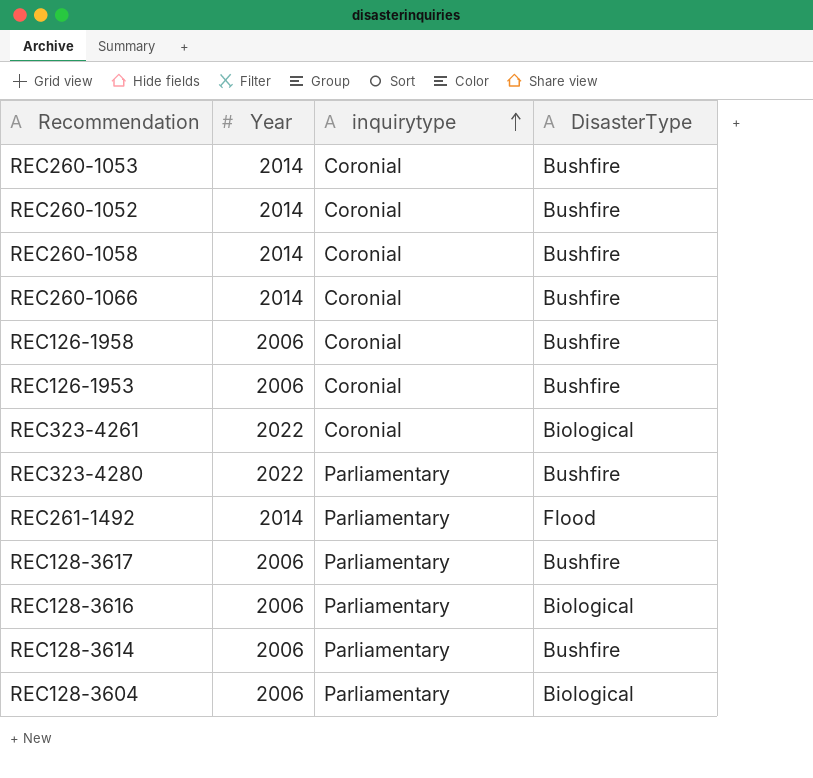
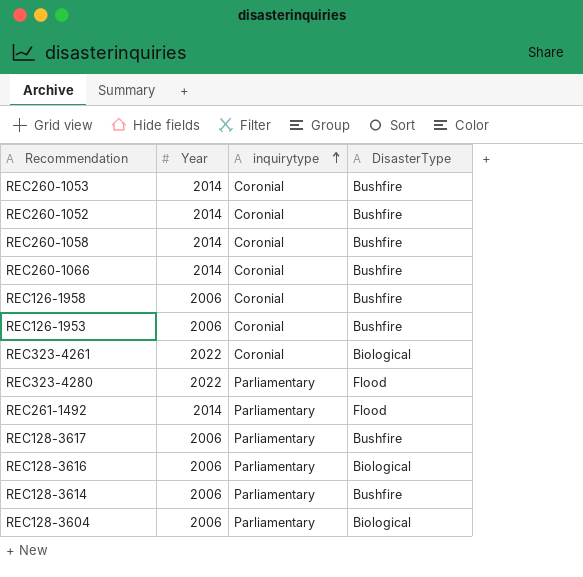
REC323-4280 | DisasterType: Bushfire -> Flood

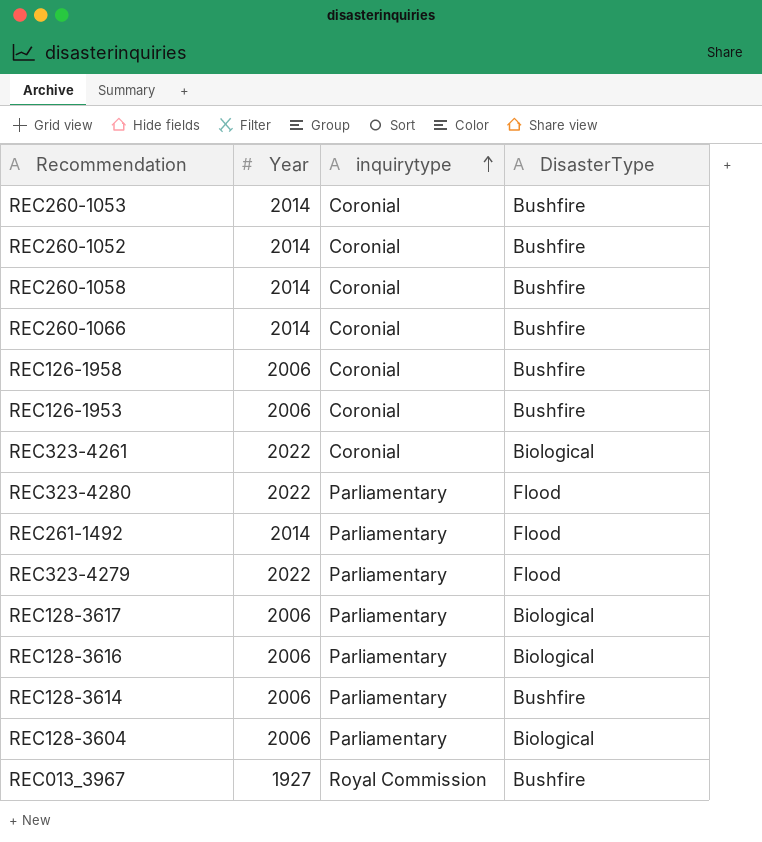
row REC323-4279: none -> 2022 | Parliamentary | Flood
REC128-3617 | DisasterType: Bushfire -> Biological
row REC013_3967: none -> 1927 | Royal Commission | Bushfire

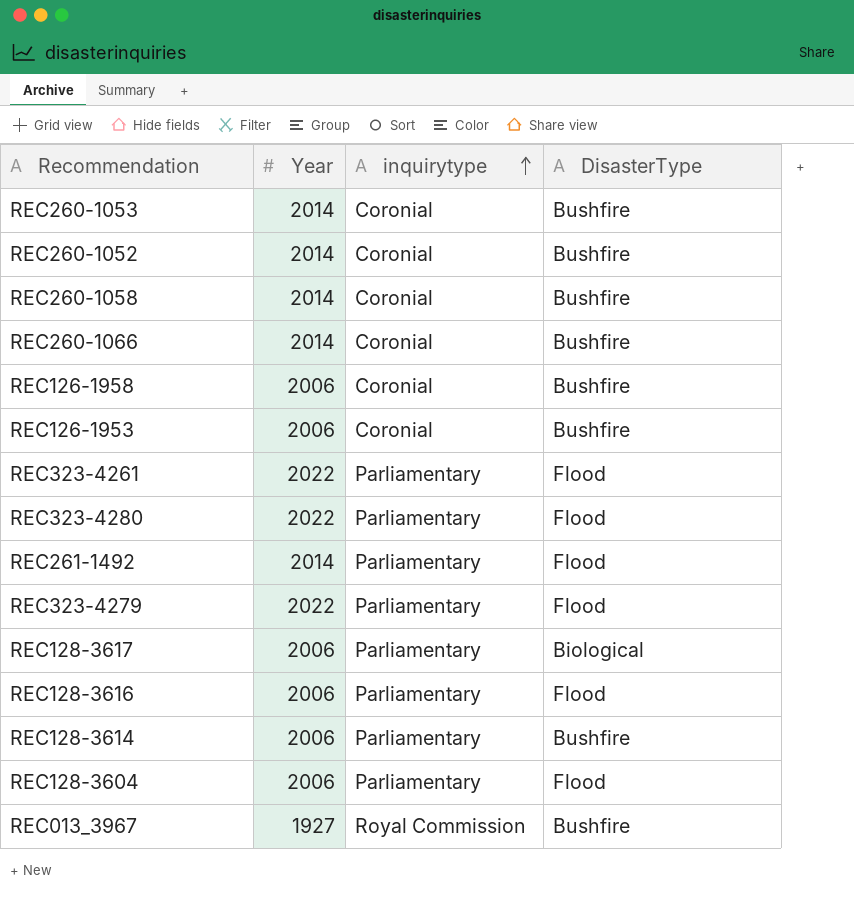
REC323-4261 | inquirytype: Coronial -> Parliamentary
REC323-4261 | DisasterType: Biological -> Flood
REC128-3616 | DisasterType: Biological -> Flood
REC128-3604 | DisasterType: Biological -> Flood

